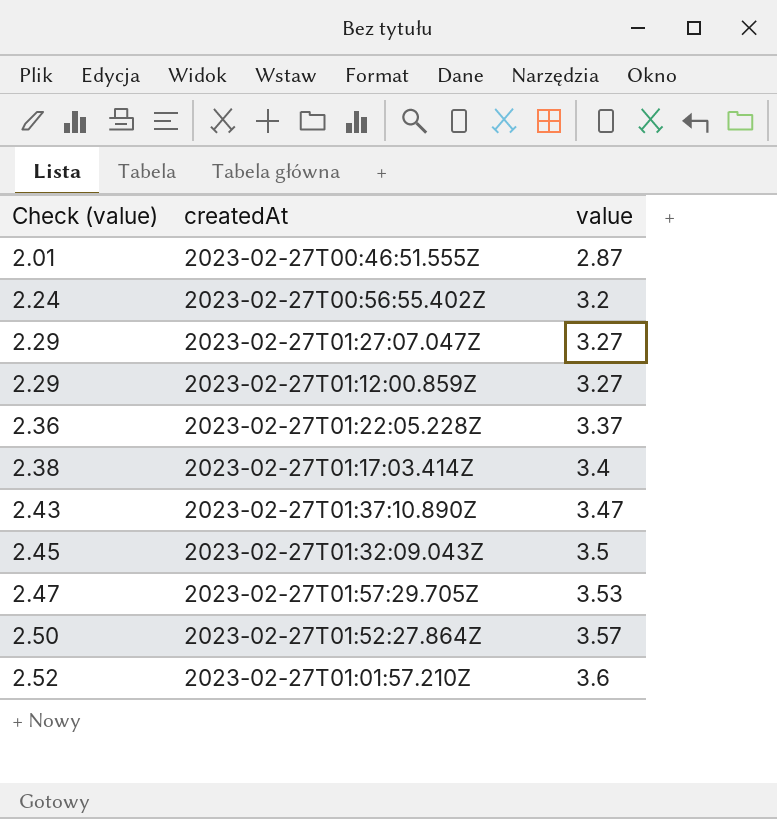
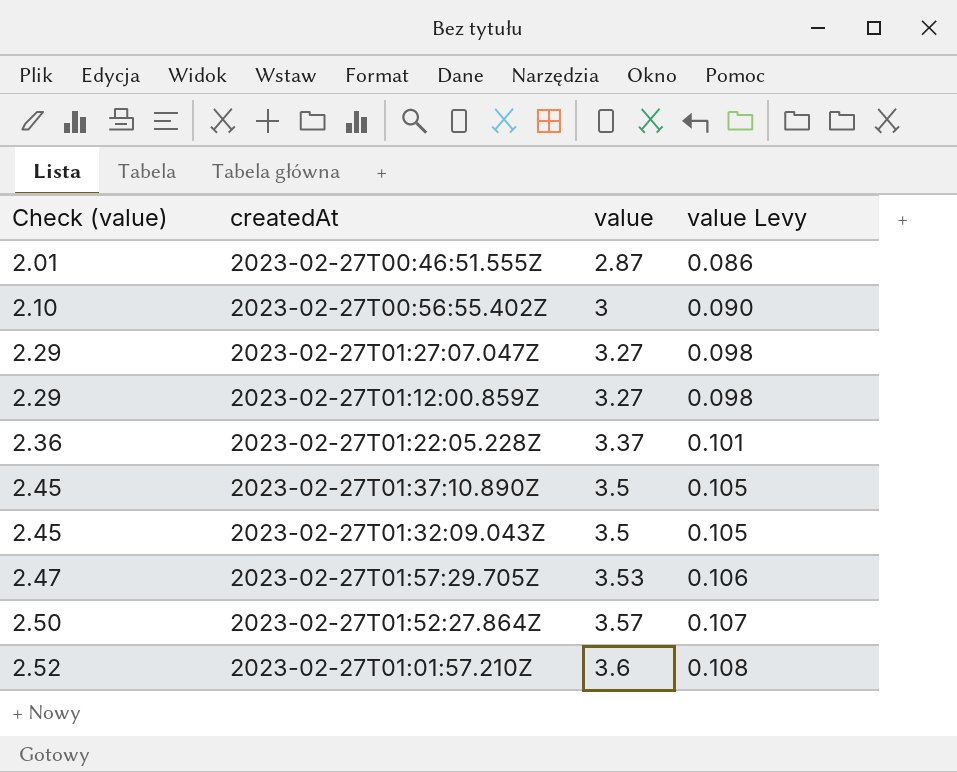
column value Levy | formula: none -> [value] * 0.03
row 2023-02-27T01:17:03.414Z: 2.38 | 3.4 -> none
2023-02-27T00:56:55.402Z | Check (value): 2.24 -> 2.10
2023-02-27T00:56:55.402Z | value: 3.2 -> 3
2023-02-27T01:37:10.890Z | Check (value): 2.43 -> 2.45
2023-02-27T01:37:10.890Z | value: 3.47 -> 3.5

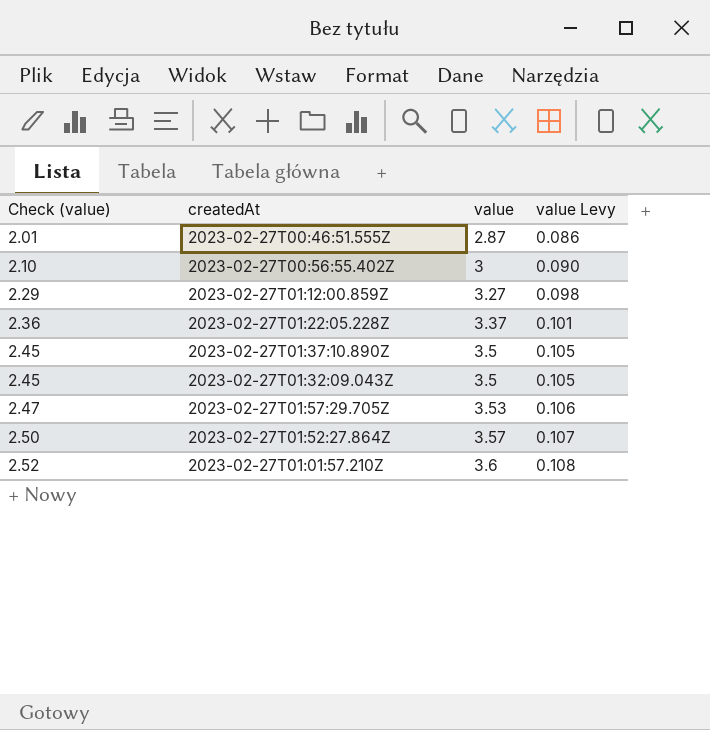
row 2023-02-27T01:27:07.047Z: 2.29 | 3.27 | 0.098 -> none

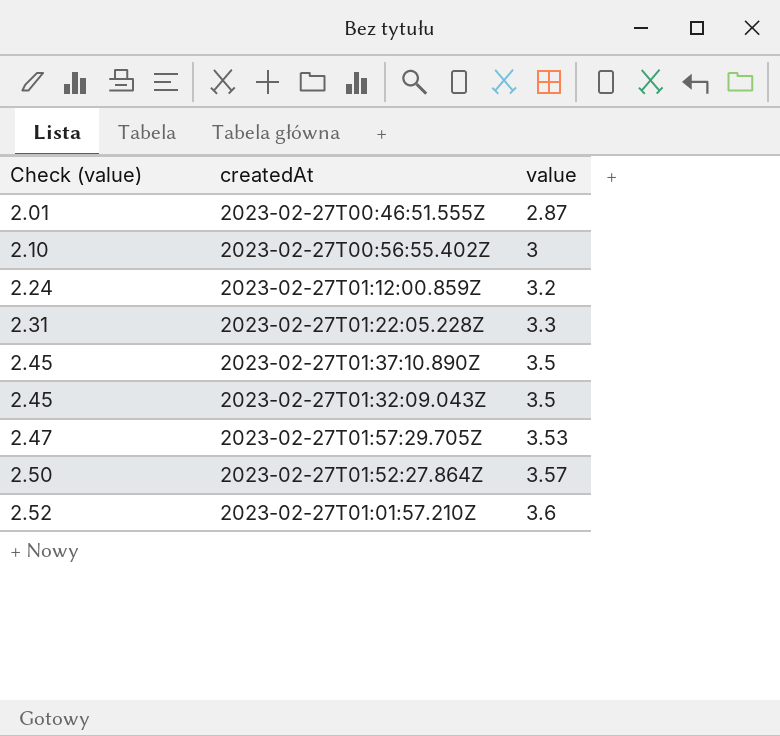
column value Levy | formula: [value] * 0.03 -> none
2023-02-27T01:12:00.859Z | Check (value): 2.29 -> 2.24
2023-02-27T01:12:00.859Z | value: 3.27 -> 3.2
2023-02-27T01:22:05.228Z | Check (value): 2.36 -> 2.31
2023-02-27T01:22:05.228Z | value: 3.37 -> 3.3

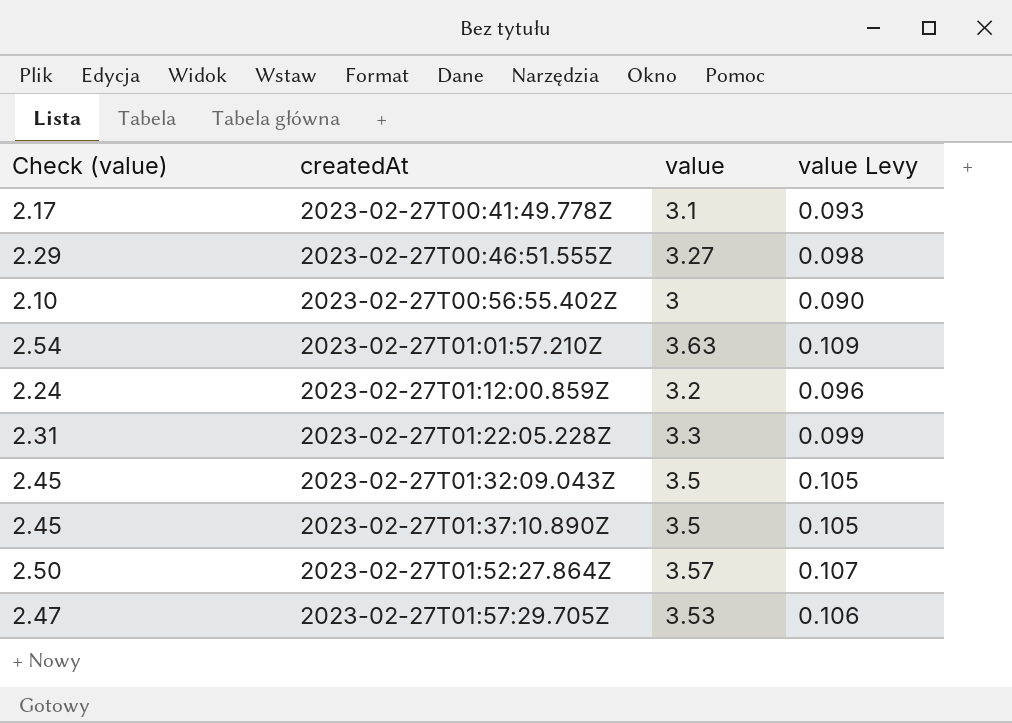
row order: Check (value) ascending -> createdAt ascending
column value Levy | formula: none -> [value] * 0.03
row 2023-02-27T00:41:49.778Z: none -> 2.17 | 3.1 | 0.093
2023-02-27T00:46:51.555Z | Check (value): 2.01 -> 2.29
2023-02-27T00:46:51.555Z | value: 2.87 -> 3.27
2023-02-27T01:01:57.210Z | Check (value): 2.52 -> 2.54
2023-02-27T01:01:57.210Z | value: 3.6 -> 3.63

